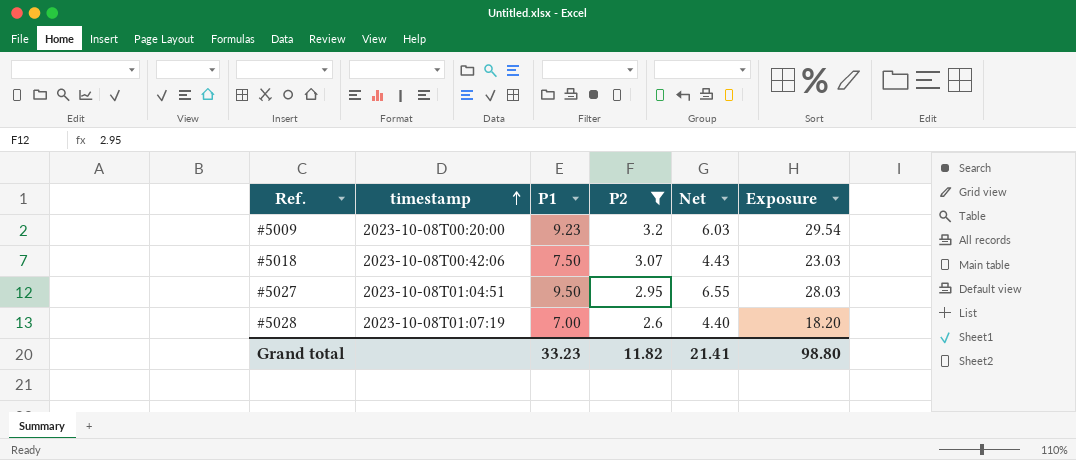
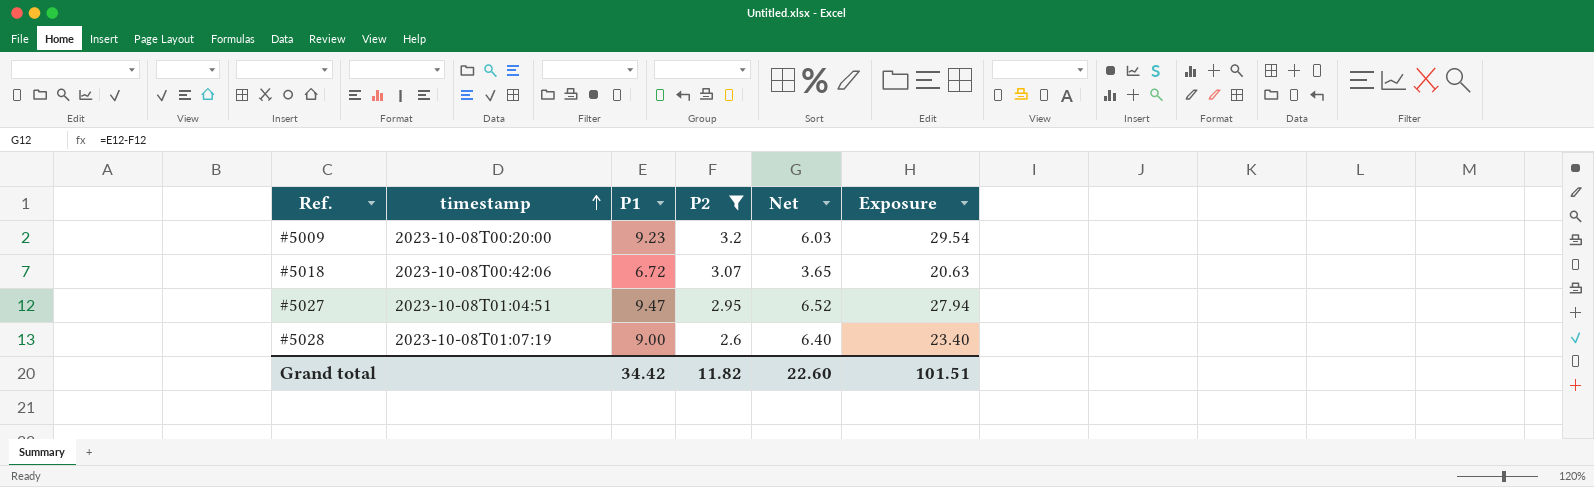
#5018 | P1: 7.50 -> 6.72
#5018 | Net: 4.43 -> 3.65
#5018 | Exposure: 23.03 -> 20.63
#5027 | P1: 9.50 -> 9.47
#5027 | Net: 6.55 -> 6.52
#5027 | Exposure: 28.03 -> 27.94
#5028 | P1: 7.00 -> 9.00
#5028 | Net: 4.40 -> 6.40
#5028 | Exposure: 18.20 -> 23.40
Grand total | P1: 33.23 -> 34.42
Grand total | Net: 21.41 -> 22.60
Grand total | Exposure: 98.80 -> 101.51

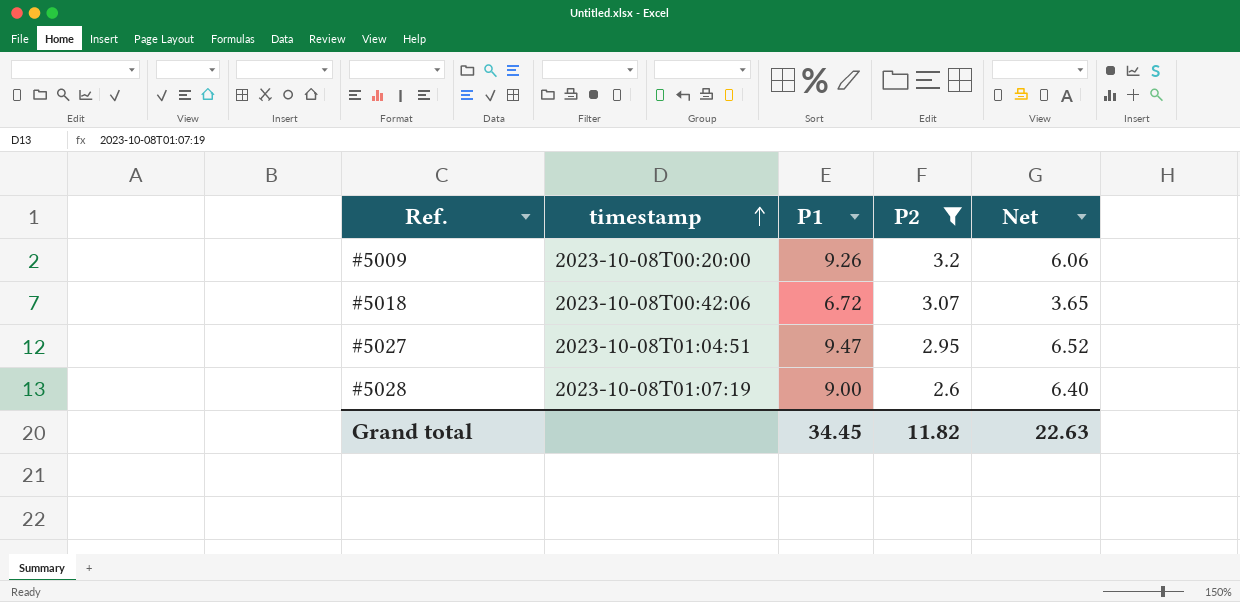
column Exposure | formula: [P1] * [P2] -> none
#5009 | P1: 9.23 -> 9.26
#5009 | Net: 6.03 -> 6.06
Grand total | P1: 34.42 -> 34.45
Grand total | Net: 22.60 -> 22.63

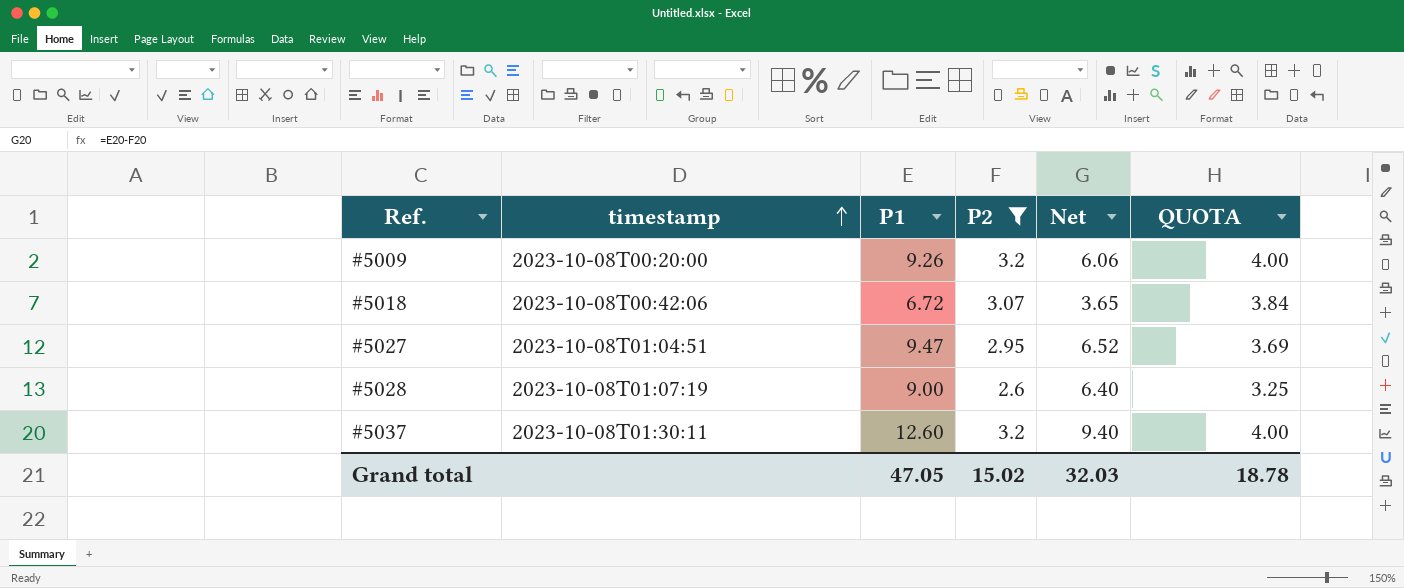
column QUOTA | formula: none -> [P2] * 1.25
row #5037: none -> 2023-10-08T01:30:11 | 12.60 | 3.2 | 9.40 | 4.00
Grand total | P1: 34.45 -> 47.05
Grand total | P2: 11.82 -> 15.02
Grand total | Net: 22.63 -> 32.03

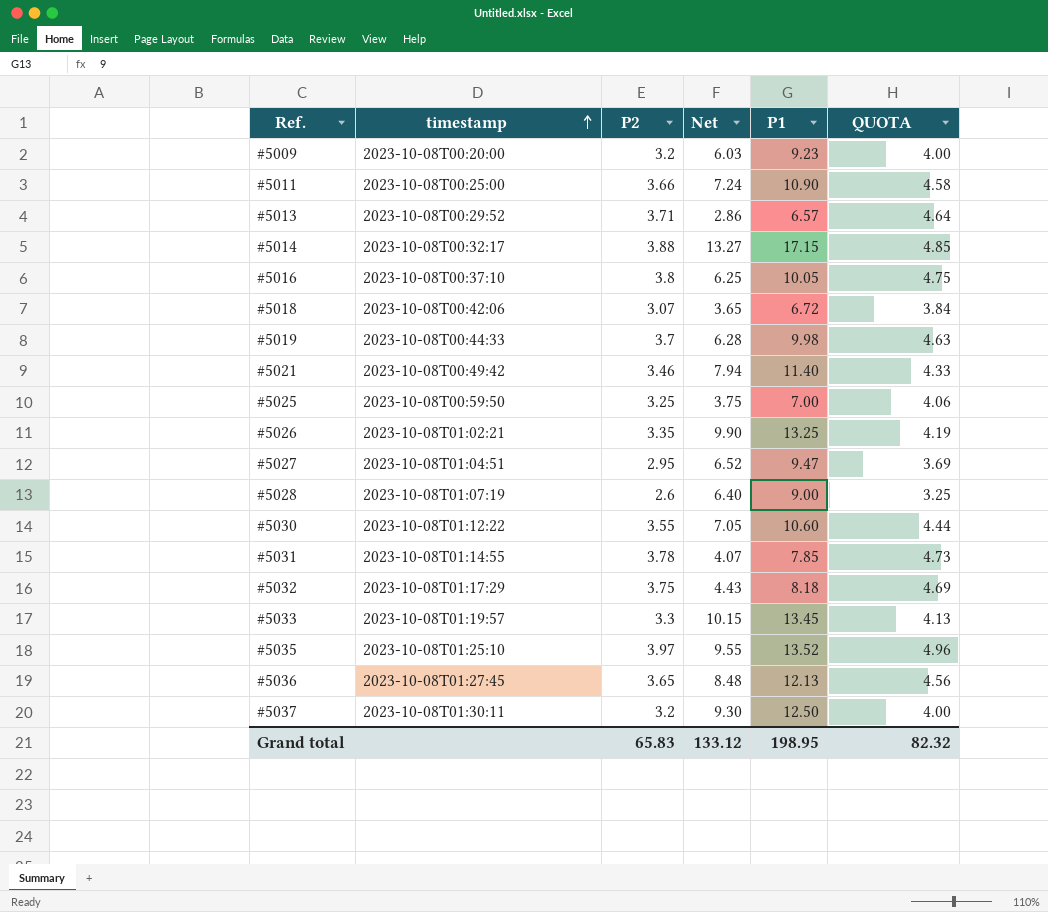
filter: P2 <= 3.2 -> none
column P1 | position: 3 -> 5
#5009 | Net: 6.06 -> 6.03
#5009 | P1: 9.26 -> 9.23
#5037 | Net: 9.40 -> 9.30
#5037 | P1: 12.60 -> 12.50
Grand total | P2: 15.02 -> 65.83
Grand total | Net: 32.03 -> 133.12
Grand total | P1: 47.05 -> 198.95
Grand total | QUOTA: 18.78 -> 82.32

